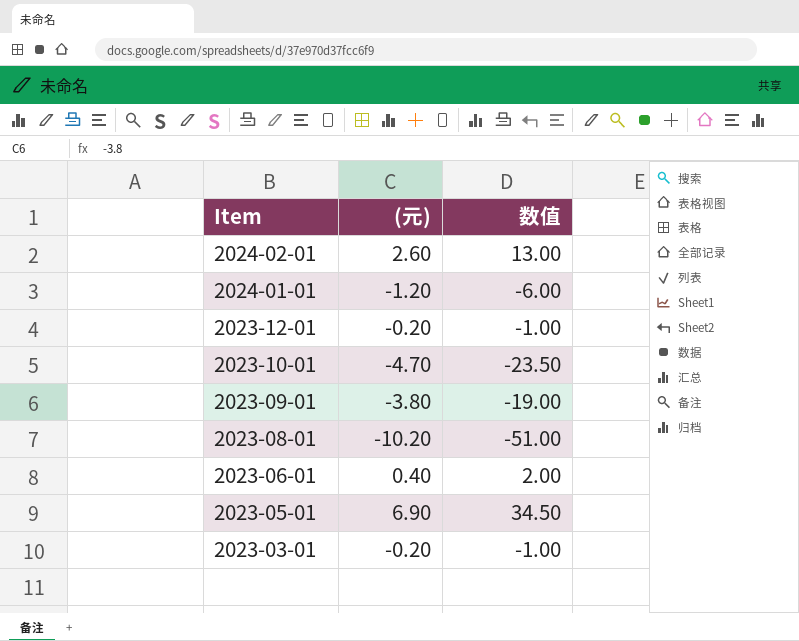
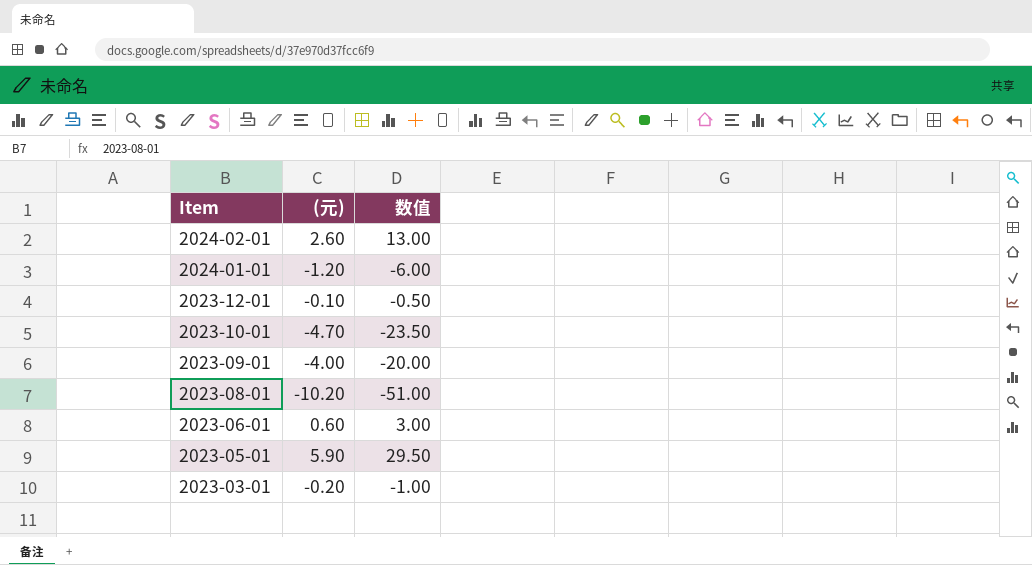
2023-12-01 | (元): -0.20 -> -0.10
2023-12-01 | 数值: -1.00 -> -0.50
2023-09-01 | (元): -3.80 -> -4.00
2023-09-01 | 数值: -19.00 -> -20.00
2023-06-01 | (元): 0.40 -> 0.60
2023-06-01 | 数值: 2.00 -> 3.00
2023-05-01 | (元): 6.90 -> 5.90
2023-05-01 | 数值: 34.50 -> 29.50

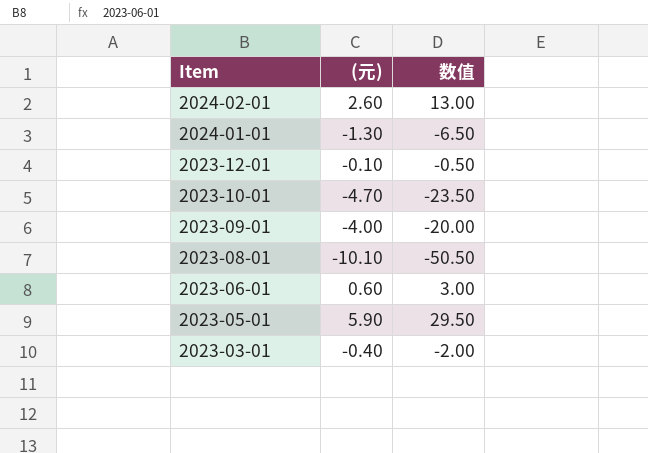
2024-01-01 | (元): -1.20 -> -1.30
2024-01-01 | 数值: -6.00 -> -6.50
2023-08-01 | (元): -10.20 -> -10.10
2023-08-01 | 数值: -51.00 -> -50.50
2023-03-01 | (元): -0.20 -> -0.40
2023-03-01 | 数值: -1.00 -> -2.00

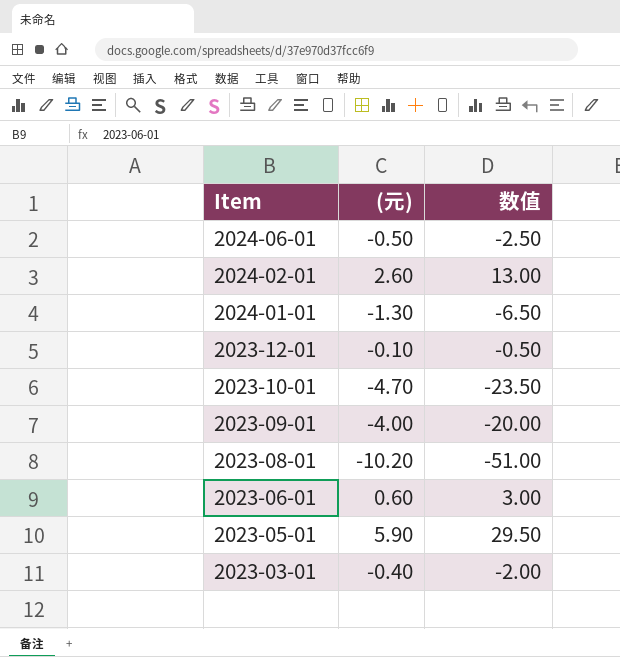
row 2024-06-01: none -> -0.50 | -2.50
2023-08-01 | (元): -10.10 -> -10.20
2023-08-01 | 数值: -50.50 -> -51.00

